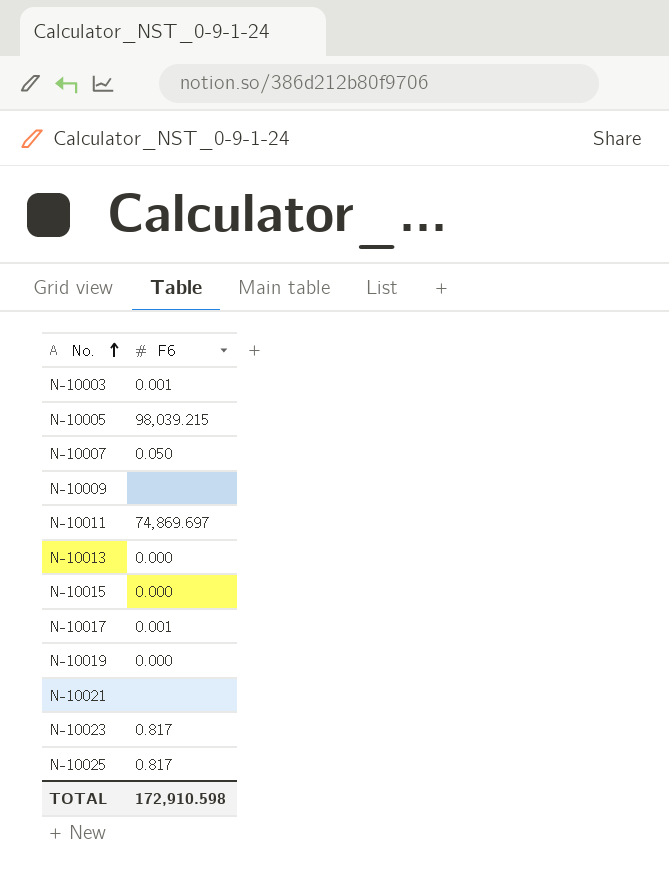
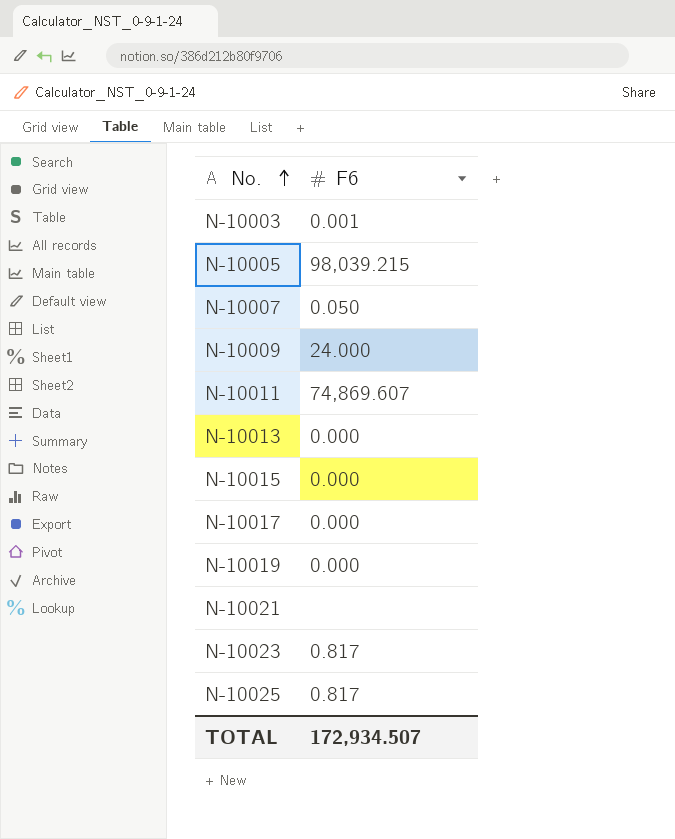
N-10009 | F6: none -> 24.000
N-10011 | F6: 74,869.697 -> 74,869.607
N-10017 | F6: 0.001 -> 0.000
TOTAL | F6: 172,910.598 -> 172,934.507

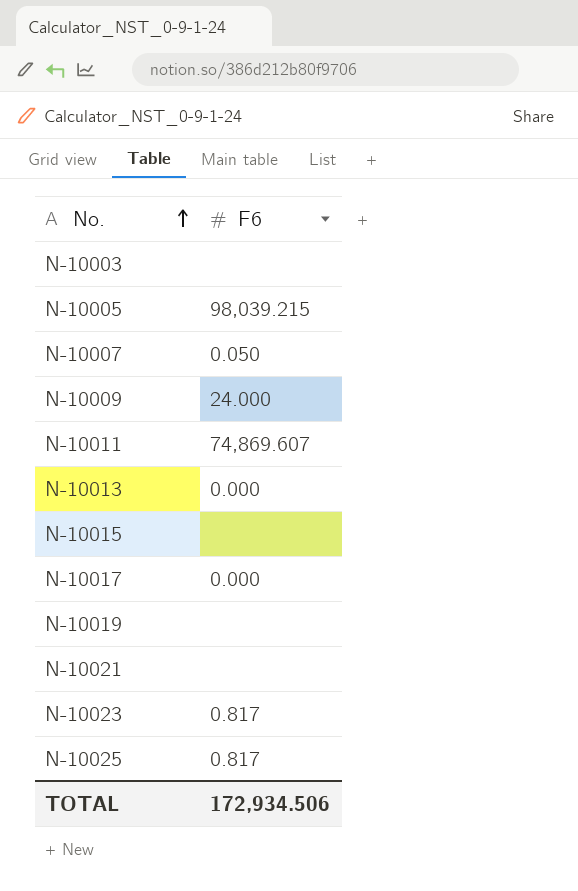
N-10003 | F6: 0.001 -> none
N-10015 | F6: 0.000 -> none
N-10019 | F6: 0.000 -> none
TOTAL | F6: 172,934.507 -> 172,934.506

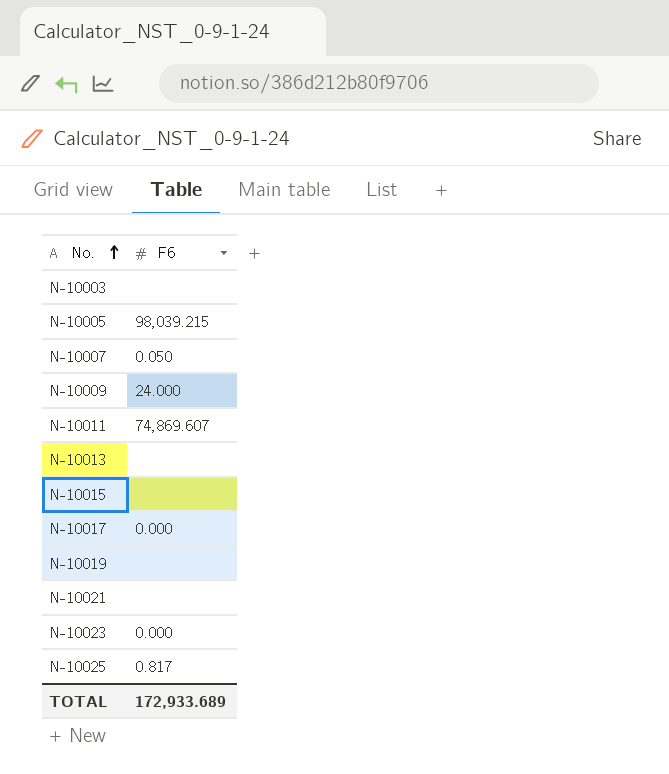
N-10013 | F6: 0.000 -> none
N-10023 | F6: 0.817 -> 0.000
TOTAL | F6: 172,934.506 -> 172,933.689

